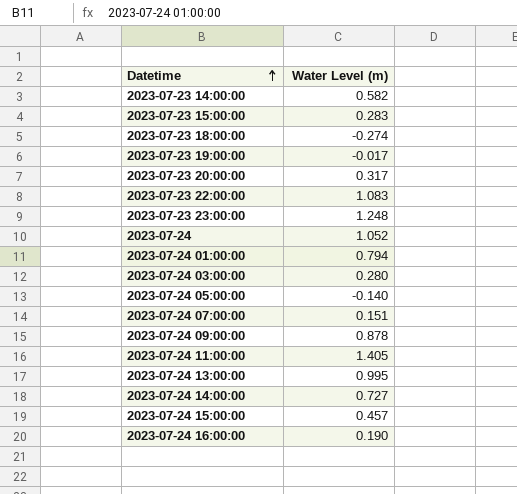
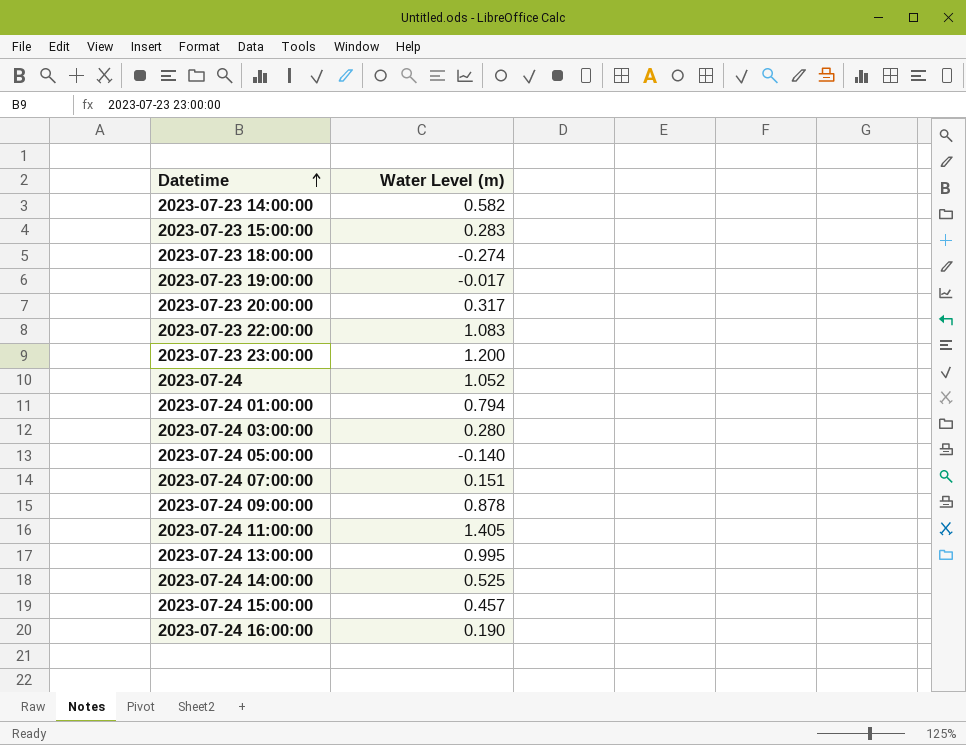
2023-07-23 23:00:00 | Water Level (m): 1.248 -> 1.200
2023-07-24 14:00:00 | Water Level (m): 0.727 -> 0.525

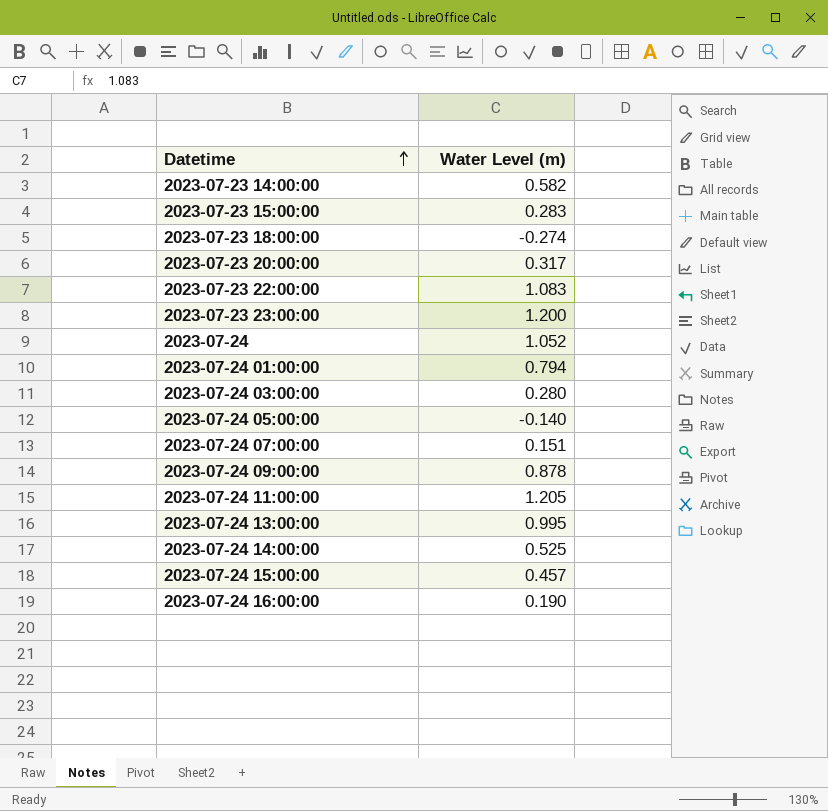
row 2023-07-23 19:00:00: -0.017 -> none
2023-07-24 11:00:00 | Water Level (m): 1.405 -> 1.205

